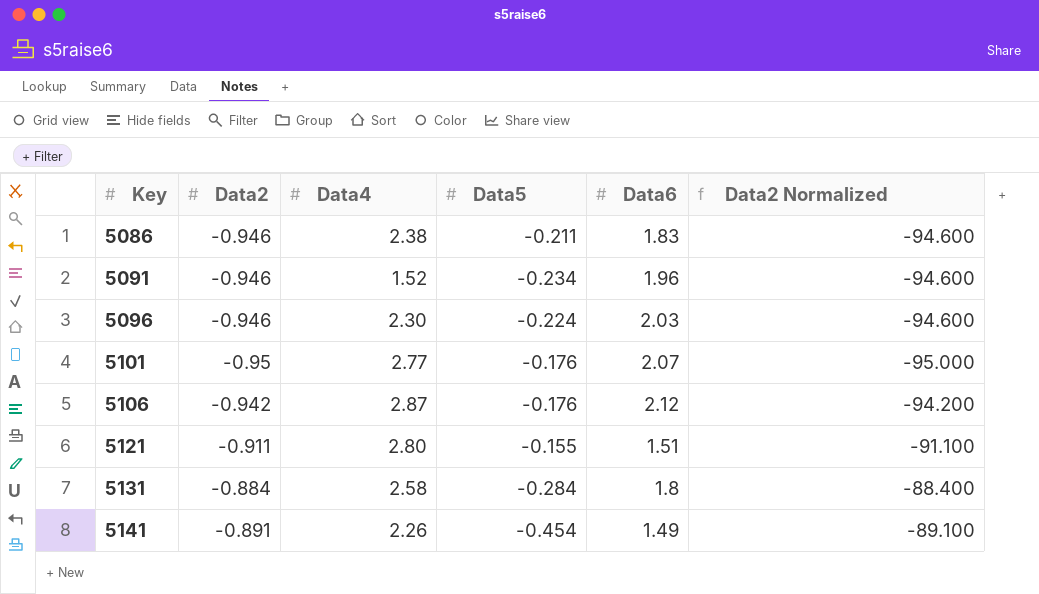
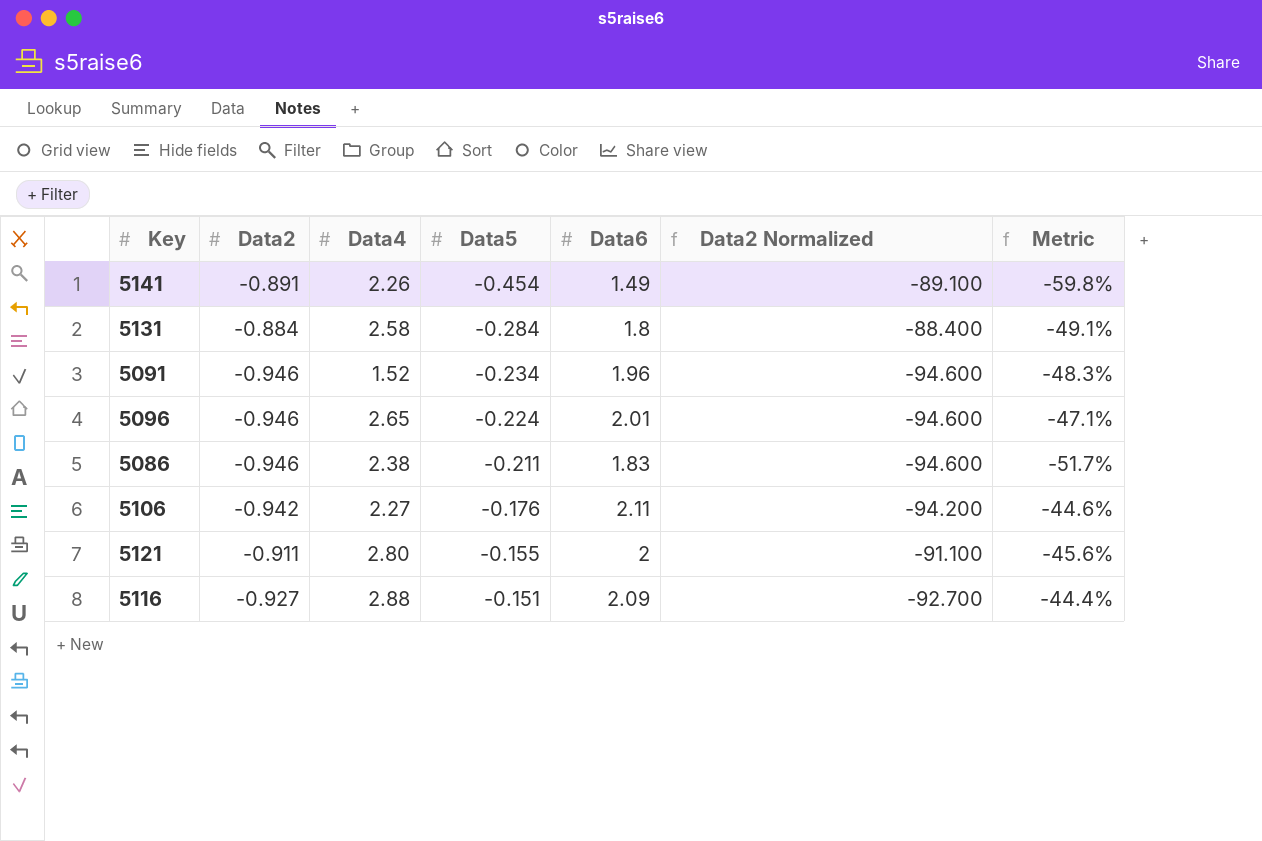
row order: Key ascending -> Data5 ascending
column Metric | formula: none -> [Data2] / [Data6]
row 5101: -0.95 | 2.77 | -0.176 | 2.07 | -95.000 -> none
5096 | Data4: 2.30 -> 2.65
5096 | Data6: 2.03 -> 2.01
5106 | Data4: 2.87 -> 2.27
5106 | Data6: 2.12 -> 2.11
5121 | Data6: 1.51 -> 2
row 5116: none -> -0.927 | 2.88 | -0.151 | 2.09 | -92.700 | -44.4%

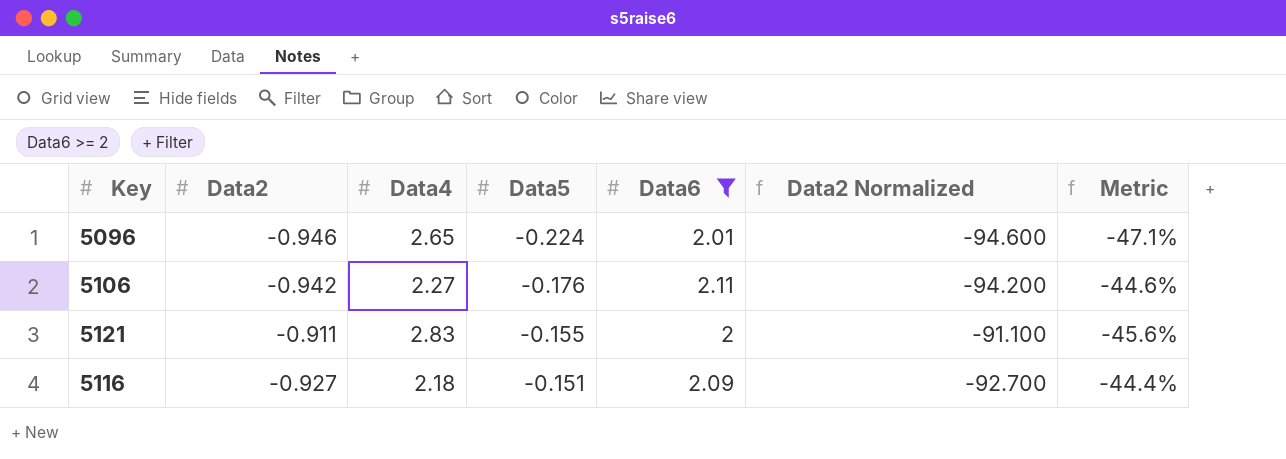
filter: none -> Data6 >= 2
5121 | Data4: 2.80 -> 2.83
5116 | Data4: 2.88 -> 2.18

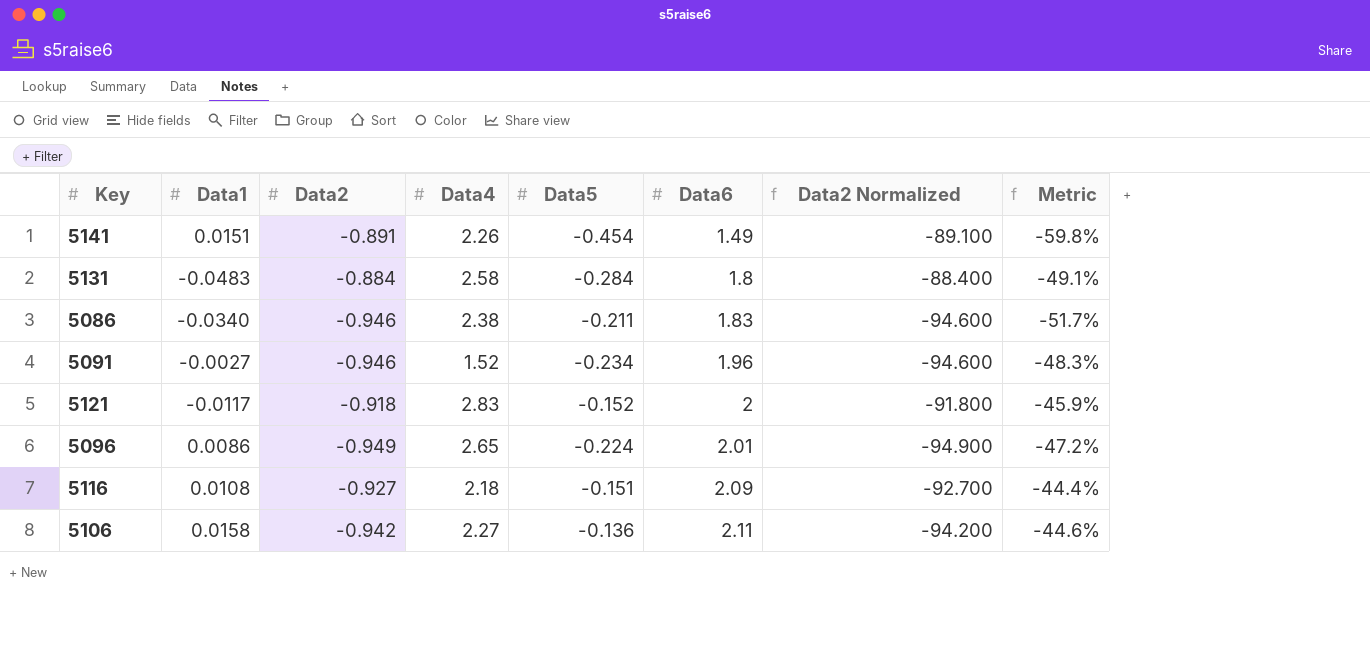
filter: Data6 >= 2 -> none
row order: Data5 ascending -> Data6 ascending
column Data1 | position: none -> 2
5121 | Data2: -0.911 -> -0.918
5121 | Data5: -0.155 -> -0.152
5121 | Data2 Normalized: -91.100 -> -91.800
5121 | Metric: -45.6% -> -45.9%
5096 | Data2: -0.946 -> -0.949
5096 | Data2 Normalized: -94.600 -> -94.900
5096 | Metric: -47.1% -> -47.2%
5106 | Data5: -0.176 -> -0.136

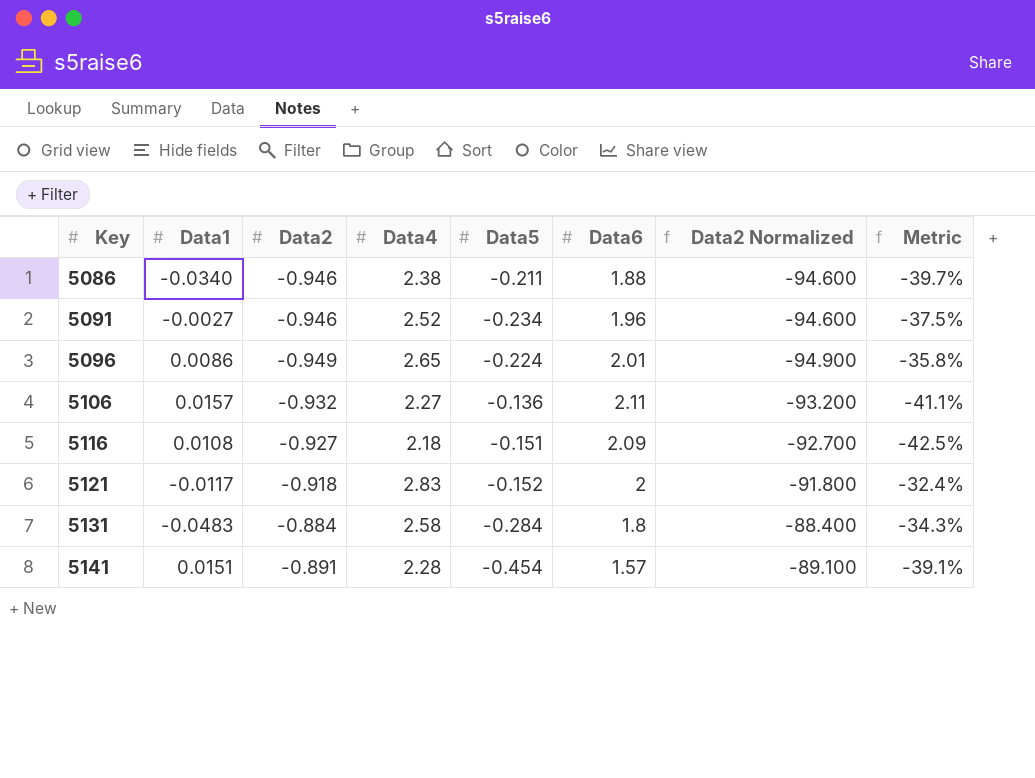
row order: Data6 ascending -> Key ascending
column Metric | formula: [Data2] / [Data6] -> [Data2] / [Data4]
5086 | Data6: 1.83 -> 1.88
5091 | Data4: 1.52 -> 2.52
5106 | Data1: 0.0158 -> 0.0157
5106 | Data2: -0.942 -> -0.932
5106 | Data2 Normalized: -94.200 -> -93.200
5141 | Data4: 2.26 -> 2.28
5141 | Data6: 1.49 -> 1.57

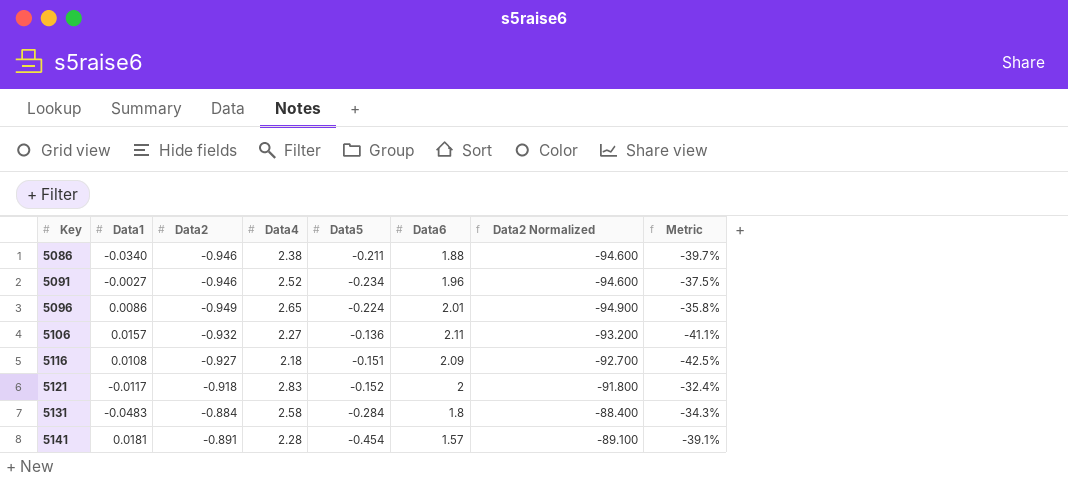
5141 | Data1: 0.0151 -> 0.0181

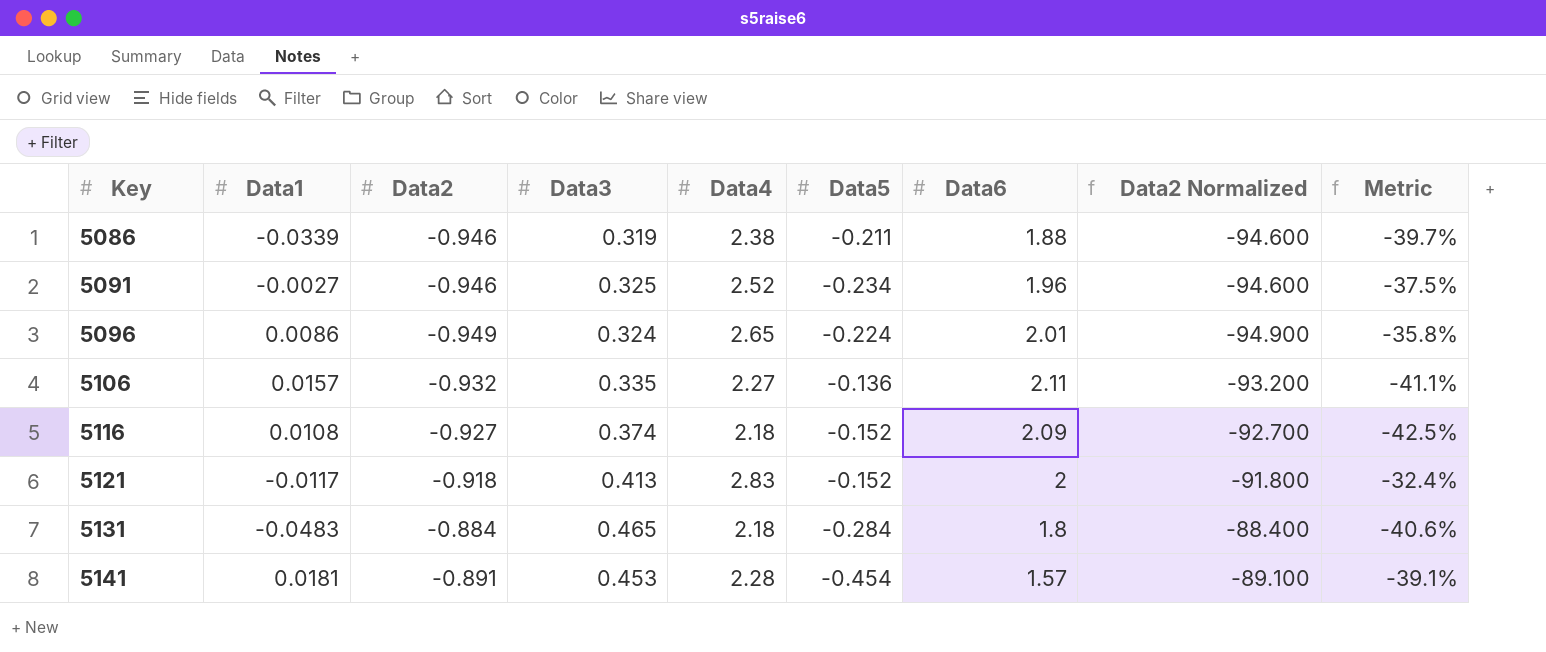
column Data3 | position: none -> 4
5086 | Data1: -0.0340 -> -0.0339
5116 | Data5: -0.151 -> -0.152
5131 | Data4: 2.58 -> 2.18
5131 | Metric: -34.3% -> -40.6%

